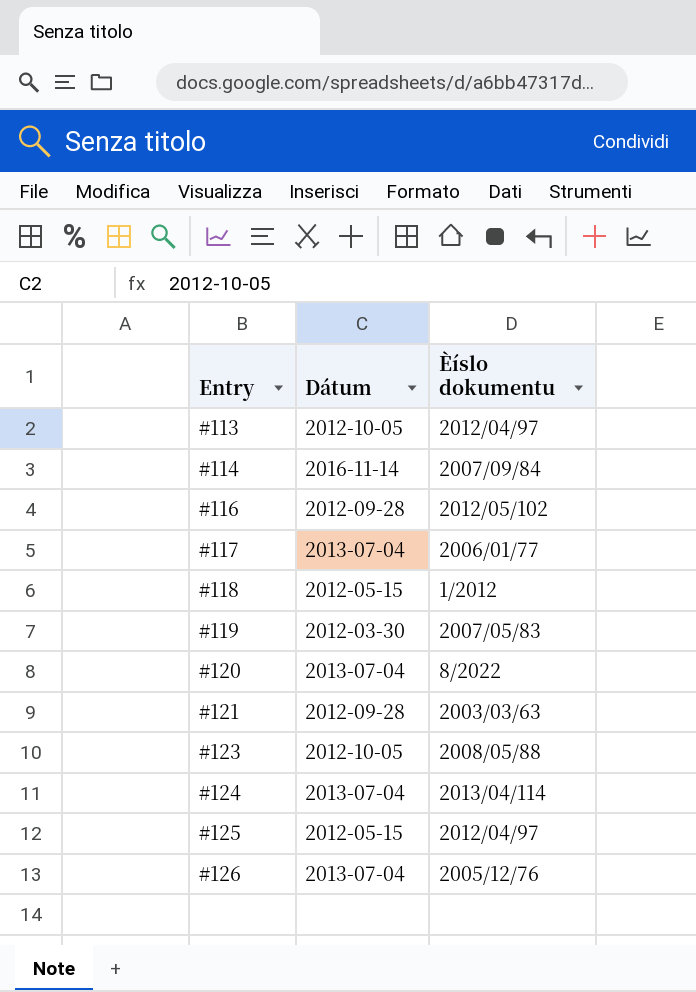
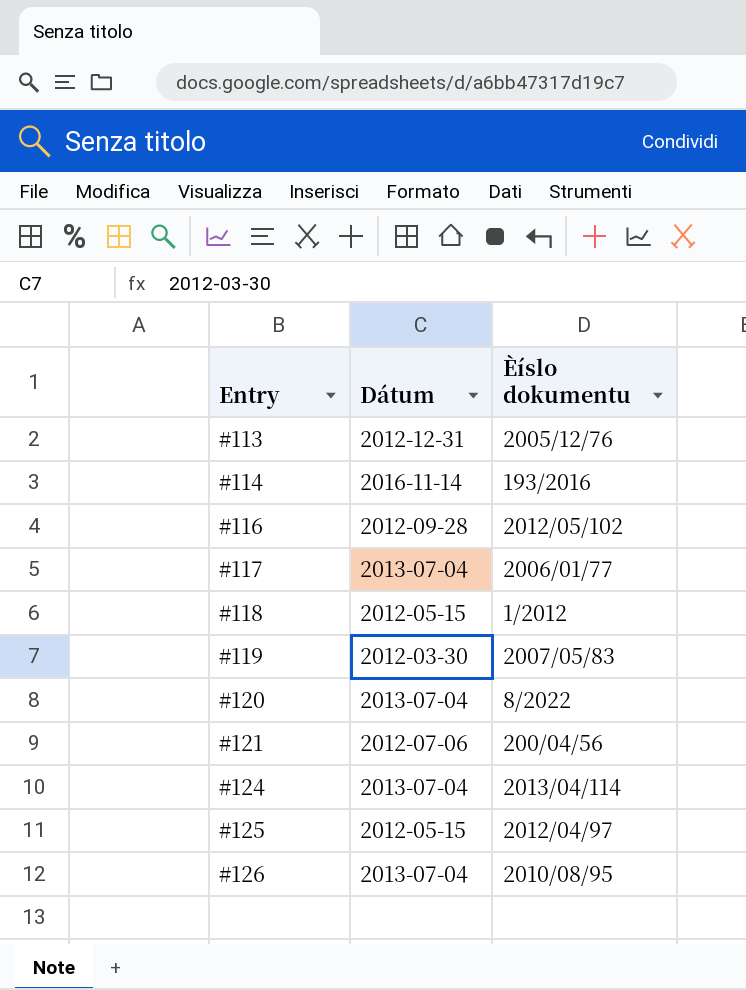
row #123: 2012-10-05 | 2008/05/88 -> none
#113 | Dátum: 2012-10-05 -> 2012-12-31
#113 | Èíslo dokumentu: 2012/04/97 -> 2005/12/76
#114 | Èíslo dokumentu: 2007/09/84 -> 193/2016
#121 | Dátum: 2012-09-28 -> 2012-07-06
#121 | Èíslo dokumentu: 2003/03/63 -> 200/04/56
#126 | Èíslo dokumentu: 2005/12/76 -> 2010/08/95

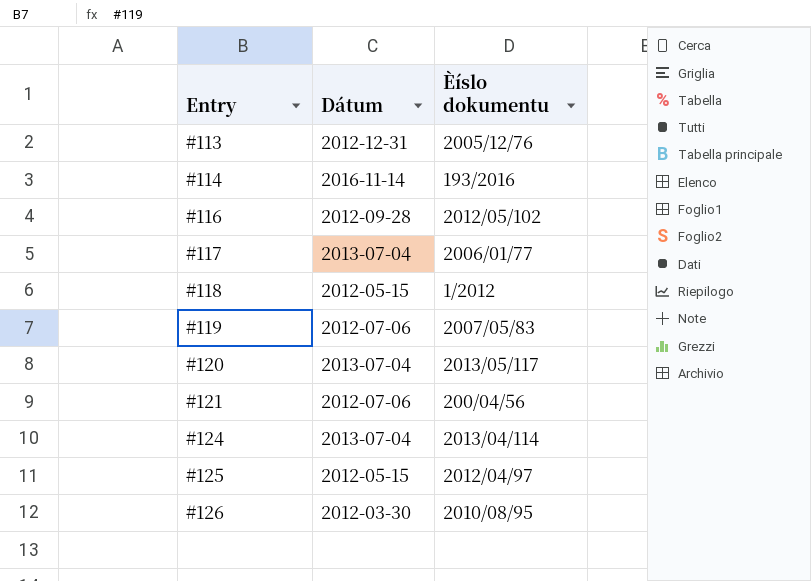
#119 | Dátum: 2012-03-30 -> 2012-07-06
#120 | Èíslo dokumentu: 8/2022 -> 2013/05/117
#126 | Dátum: 2013-07-04 -> 2012-03-30

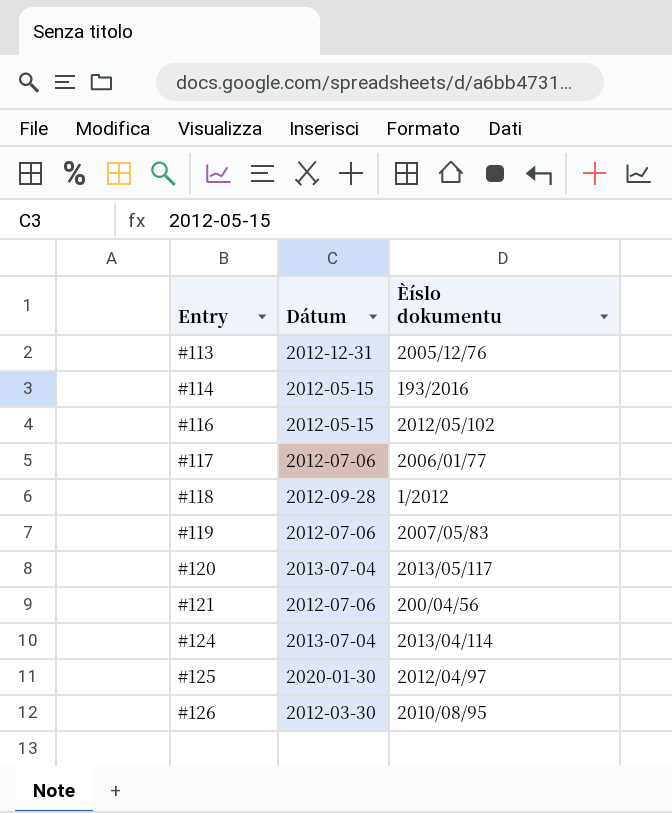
#114 | Dátum: 2016-11-14 -> 2012-05-15
#116 | Dátum: 2012-09-28 -> 2012-05-15
#117 | Dátum: 2013-07-04 -> 2012-07-06
#118 | Dátum: 2012-05-15 -> 2012-09-28
#125 | Dátum: 2012-05-15 -> 2020-01-30

